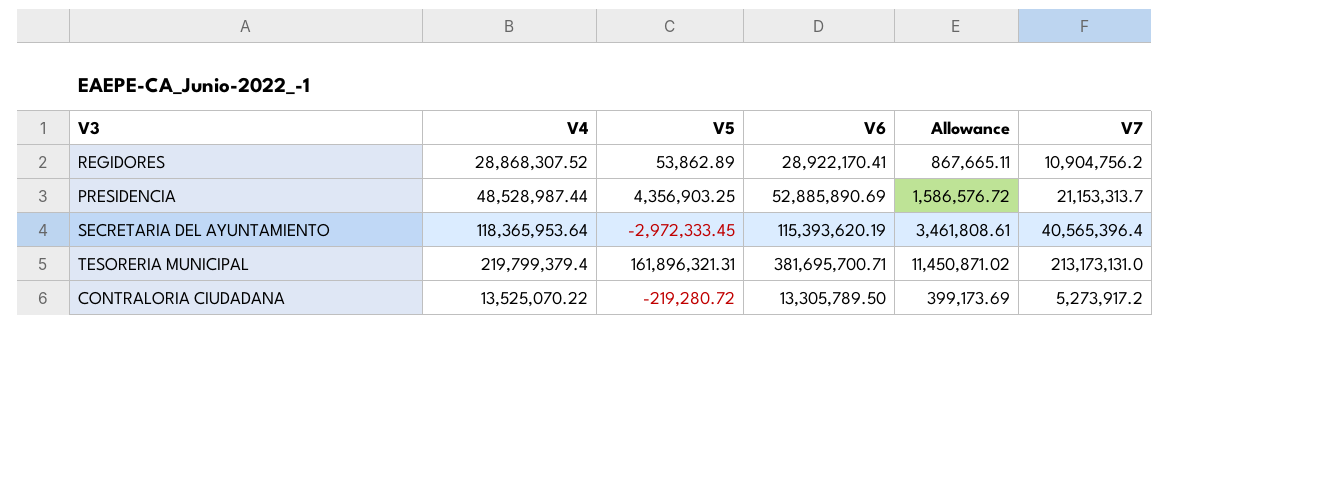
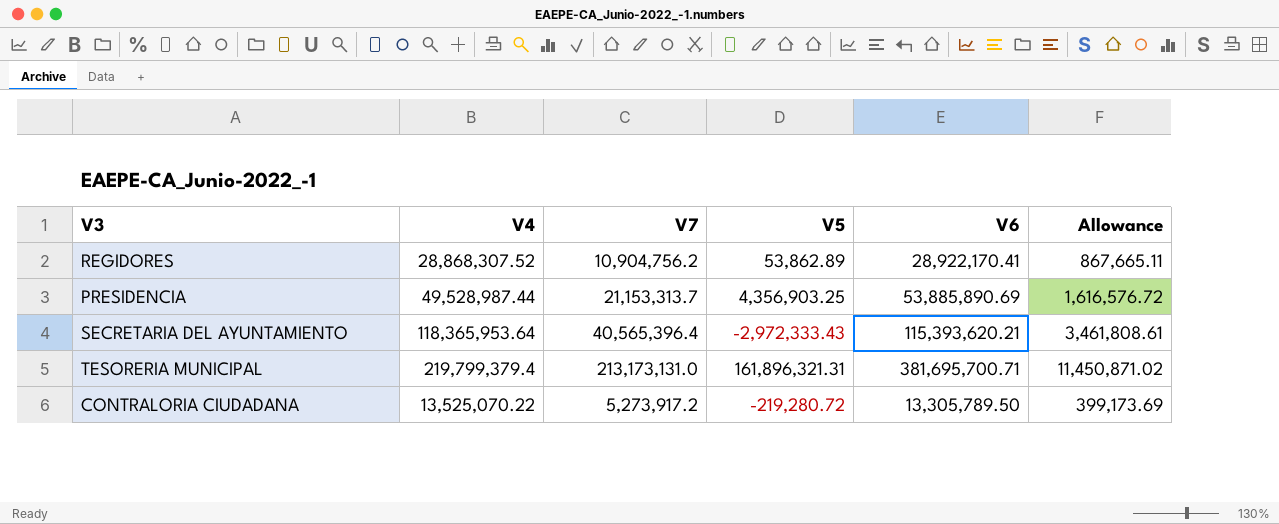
column V7 | position: 6 -> 3
PRESIDENCIA | V4: 48,528,987.44 -> 49,528,987.44
PRESIDENCIA | V6: 52,885,890.69 -> 53,885,890.69
PRESIDENCIA | Allowance: 1,586,576.72 -> 1,616,576.72
SECRETARIA DEL AYUNTAMIENTO | V5: -2,972,333.45 -> -2,972,333.43
SECRETARIA DEL AYUNTAMIENTO | V6: 115,393,620.19 -> 115,393,620.21

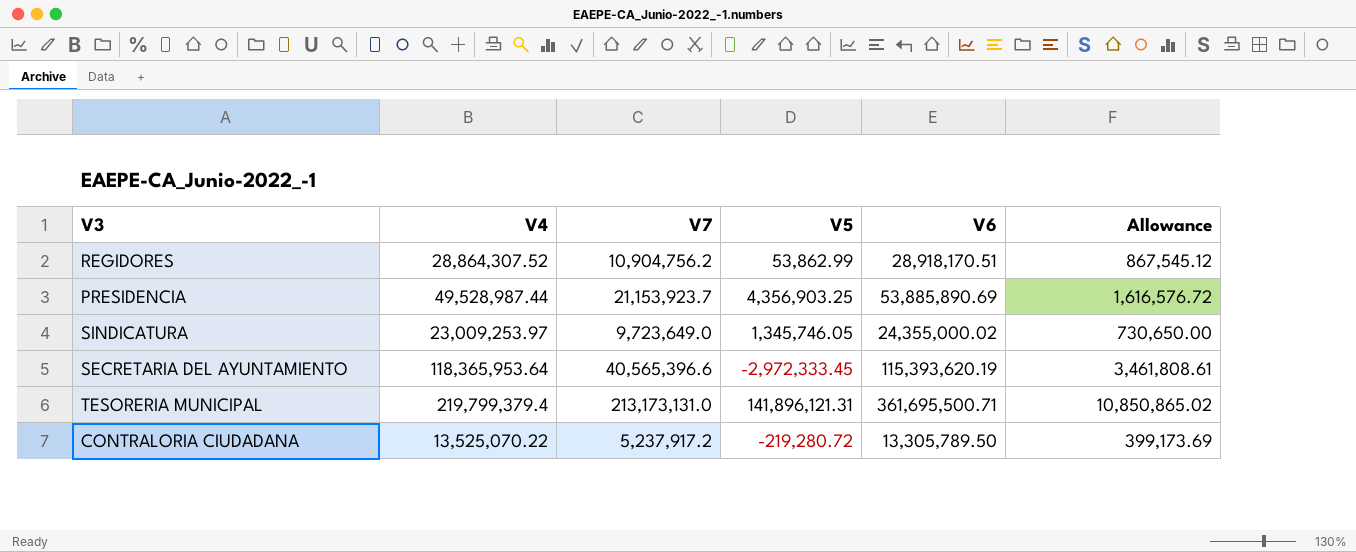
REGIDORES | V4: 28,868,307.52 -> 28,864,307.52
REGIDORES | V5: 53,862.89 -> 53,862.99
REGIDORES | V6: 28,922,170.41 -> 28,918,170.51
REGIDORES | Allowance: 867,665.11 -> 867,545.12
PRESIDENCIA | V7: 21,153,313.7 -> 21,153,923.7
row SINDICATURA: none -> 23,009,253.97 | 9,723,649.0 | 1,345,746.05 | 24,355,000.02 | 730,650.00
SECRETARIA DEL AYUNTAMIENTO | V7: 40,565,396.4 -> 40,565,396.6
SECRETARIA DEL AYUNTAMIENTO | V5: -2,972,333.43 -> -2,972,333.45
SECRETARIA DEL AYUNTAMIENTO | V6: 115,393,620.21 -> 115,393,620.19
TESORERIA MUNICIPAL | V5: 161,896,321.31 -> 141,896,121.31
TESORERIA MUNICIPAL | V6: 381,695,700.71 -> 361,695,500.71
TESORERIA MUNICIPAL | Allowance: 11,450,871.02 -> 10,850,865.02
CONTRALORIA CIUDADANA | V7: 5,273,917.2 -> 5,237,917.2

